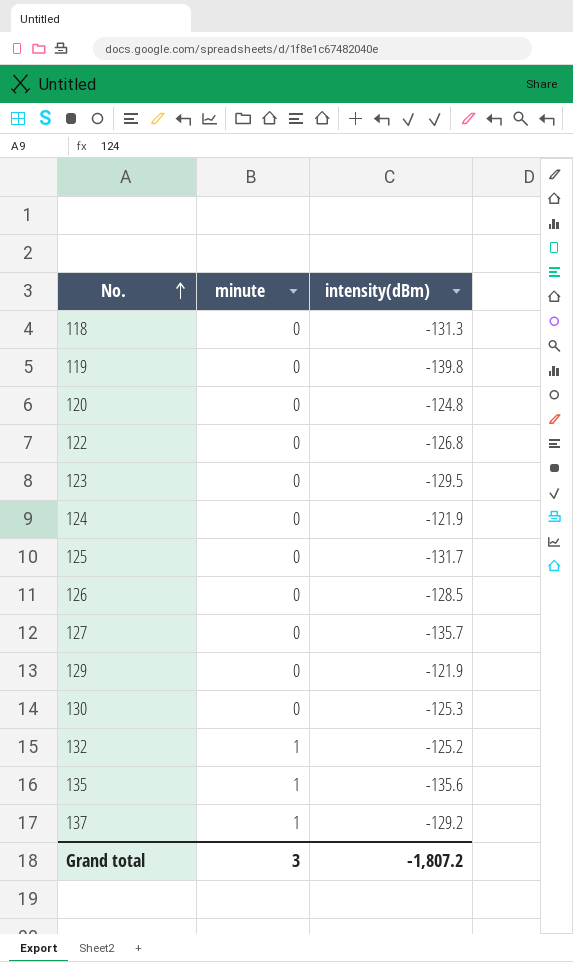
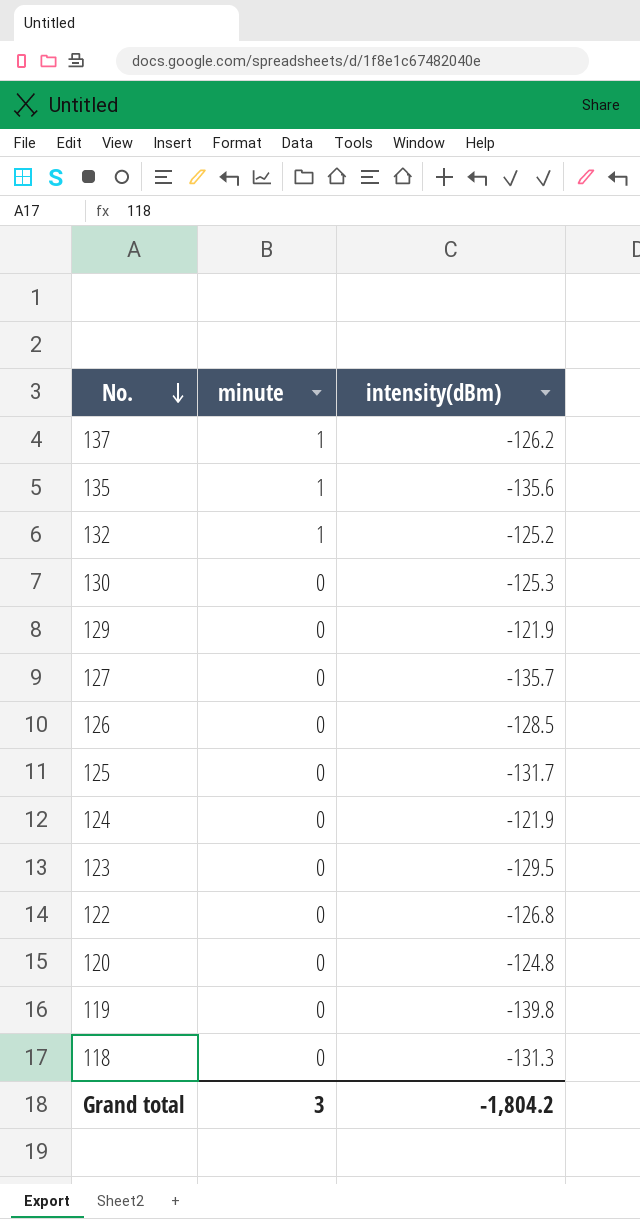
row order: No. ascending -> No. descending
137 | intensity(dBm): -129.2 -> -126.2
Grand total | intensity(dBm): -1,807.2 -> -1,804.2

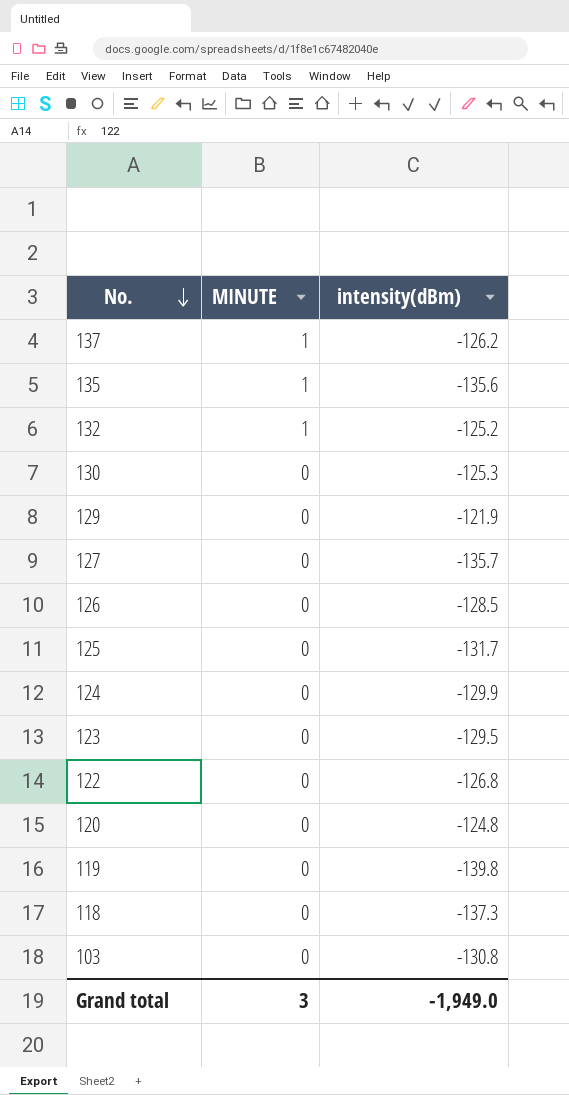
column name: minute -> MINUTE
124 | intensity(dBm): -121.9 -> -129.9
118 | intensity(dBm): -131.3 -> -137.3
row 103: none -> 0 | -130.8
Grand total | intensity(dBm): -1,804.2 -> -1,949.0

